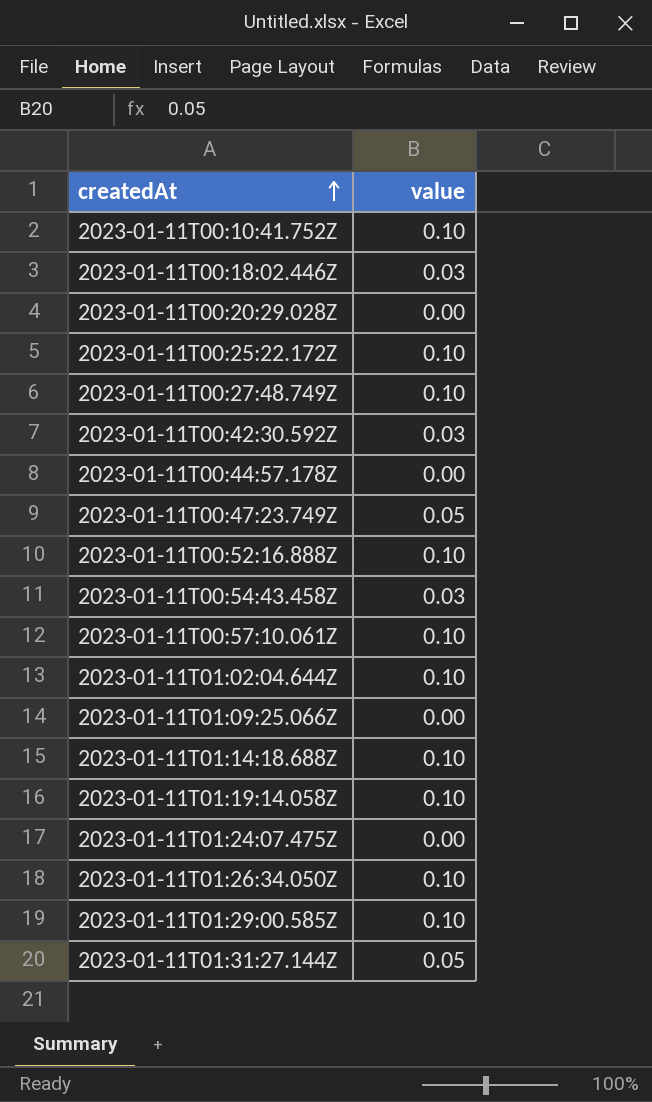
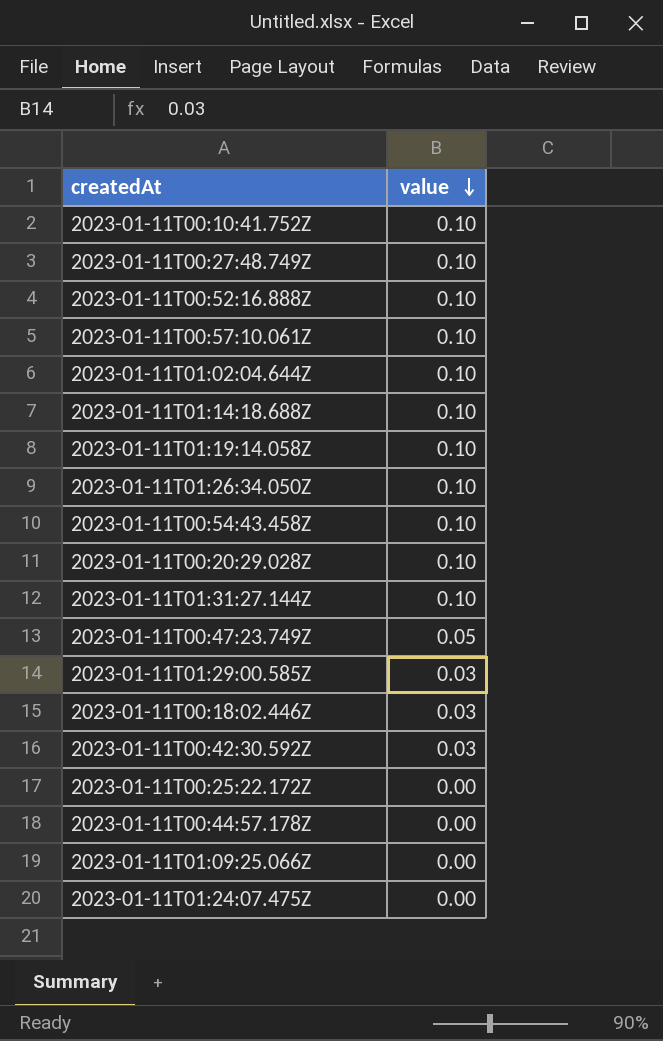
row order: createdAt ascending -> value descending
2023-01-11T00:54:43.458Z | value: 0.03 -> 0.10
2023-01-11T00:20:29.028Z | value: 0.00 -> 0.10
2023-01-11T01:31:27.144Z | value: 0.05 -> 0.10
2023-01-11T01:29:00.585Z | value: 0.10 -> 0.03
2023-01-11T00:25:22.172Z | value: 0.10 -> 0.00

